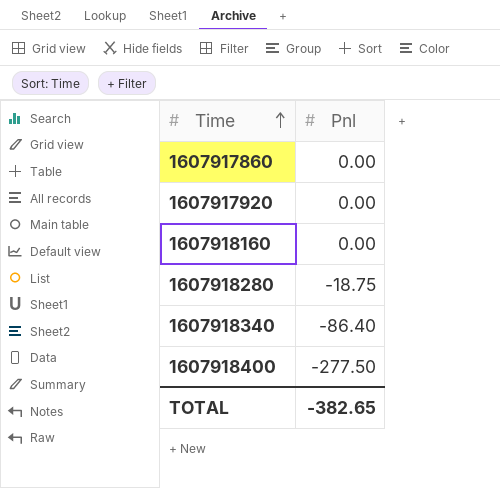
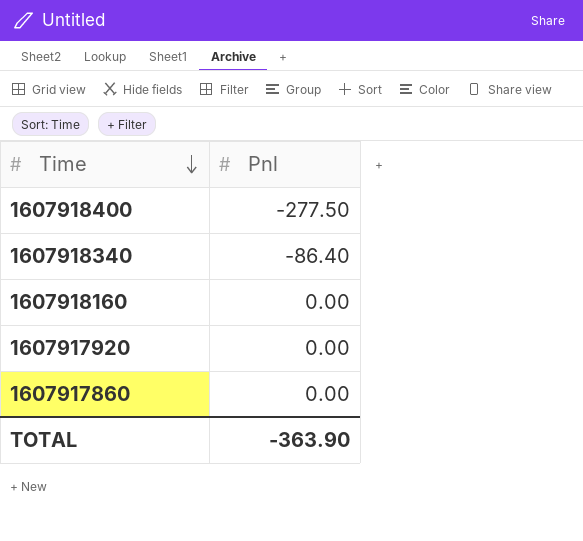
row order: Time ascending -> Time descending
row 1607918280: -18.75 -> none
TOTAL | Pnl: -382.65 -> -363.90

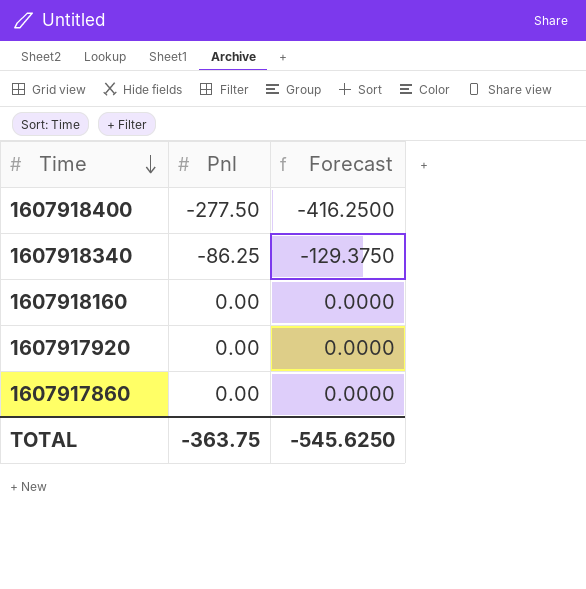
column Forecast | formula: none -> [Pnl] * 1.5
1607918340 | Pnl: -86.40 -> -86.25
TOTAL | Pnl: -363.90 -> -363.75

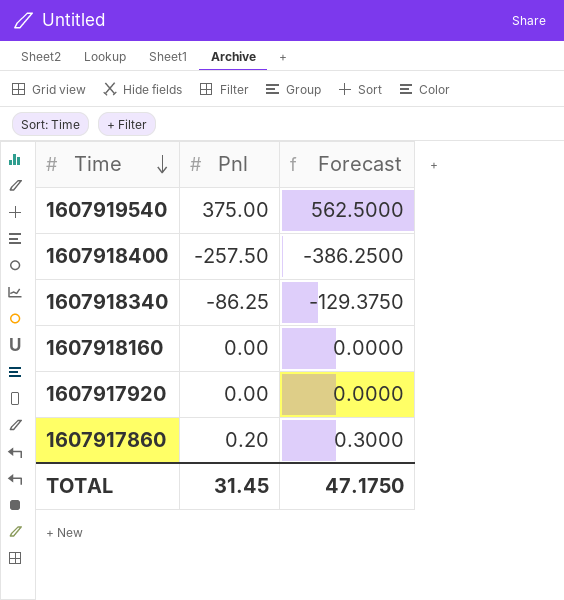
row 1607919540: none -> 375.00 | 562.5000
1607918400 | Pnl: -277.50 -> -257.50
1607918400 | Forecast: -416.2500 -> -386.2500
1607917860 | Pnl: 0.00 -> 0.20
1607917860 | Forecast: 0.0000 -> 0.3000
TOTAL | Pnl: -363.75 -> 31.45
TOTAL | Forecast: -545.6250 -> 47.1750

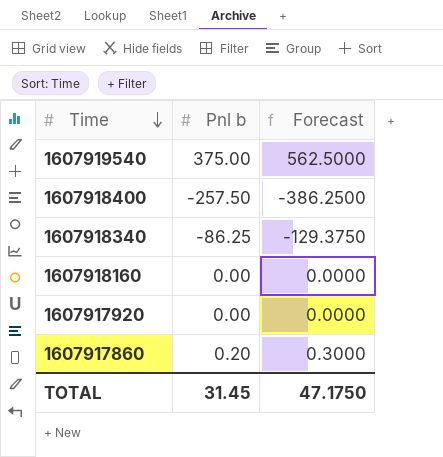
column name: Pnl -> Pnl b

